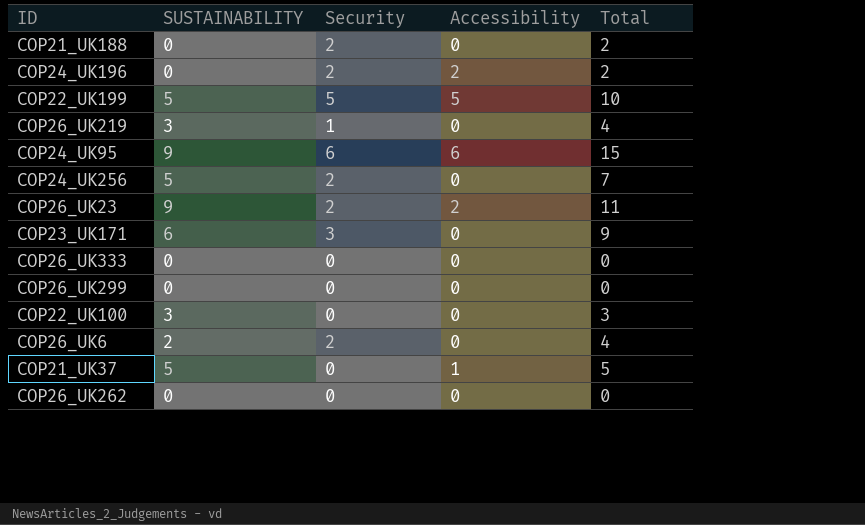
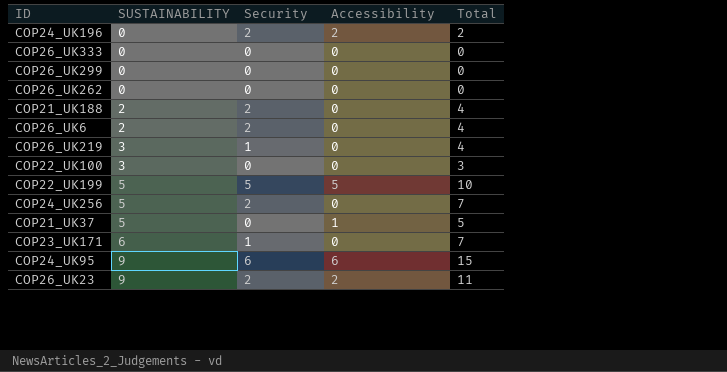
row order: none -> SUSTAINABILITY ascending
COP21_UK188 | SUSTAINABILITY: 0 -> 2
COP21_UK188 | Total: 2 -> 4
COP23_UK171 | Security: 3 -> 1
COP23_UK171 | Total: 9 -> 7

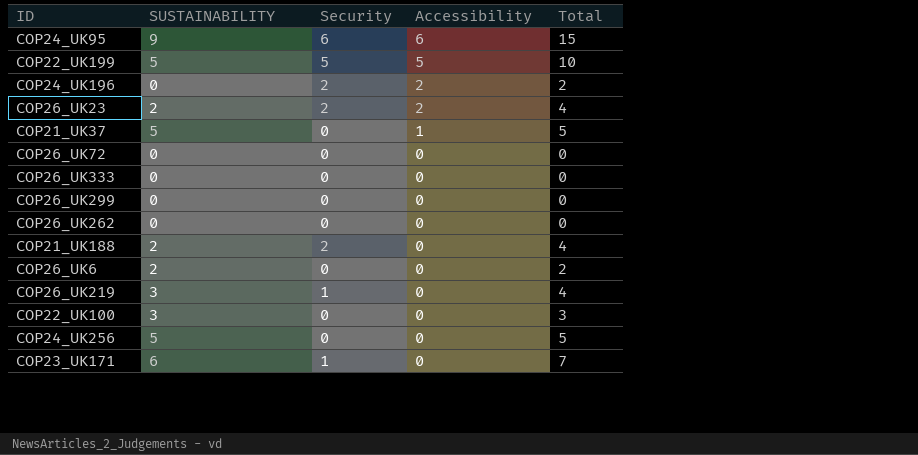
row order: SUSTAINABILITY ascending -> Accessibility descending
COP26_UK23 | SUSTAINABILITY: 9 -> 2
COP26_UK23 | Total: 11 -> 4
row COP26_UK72: none -> 0 | 0 | 0 | 0
COP26_UK6 | Security: 2 -> 0
COP26_UK6 | Total: 4 -> 2
COP24_UK256 | Security: 2 -> 0
COP24_UK256 | Total: 7 -> 5

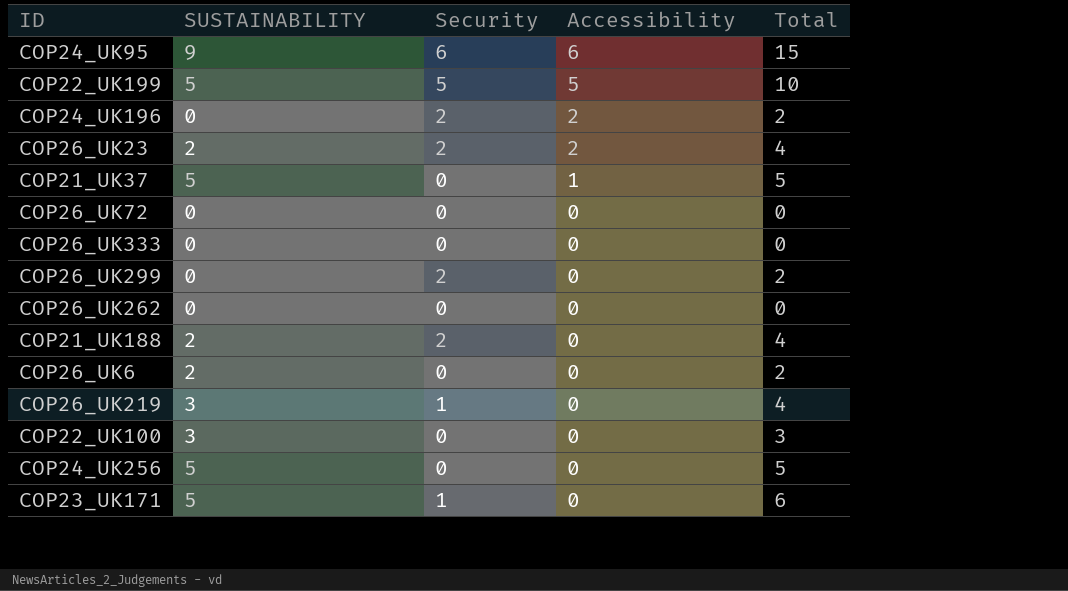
COP26_UK299 | Security: 0 -> 2
COP26_UK299 | Total: 0 -> 2
COP23_UK171 | SUSTAINABILITY: 6 -> 5
COP23_UK171 | Total: 7 -> 6

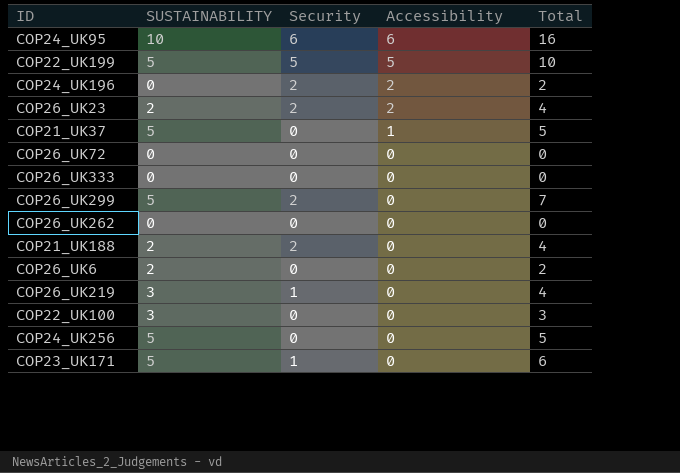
COP24_UK95 | SUSTAINABILITY: 9 -> 10
COP24_UK95 | Total: 15 -> 16
COP26_UK299 | SUSTAINABILITY: 0 -> 5
COP26_UK299 | Total: 2 -> 7

